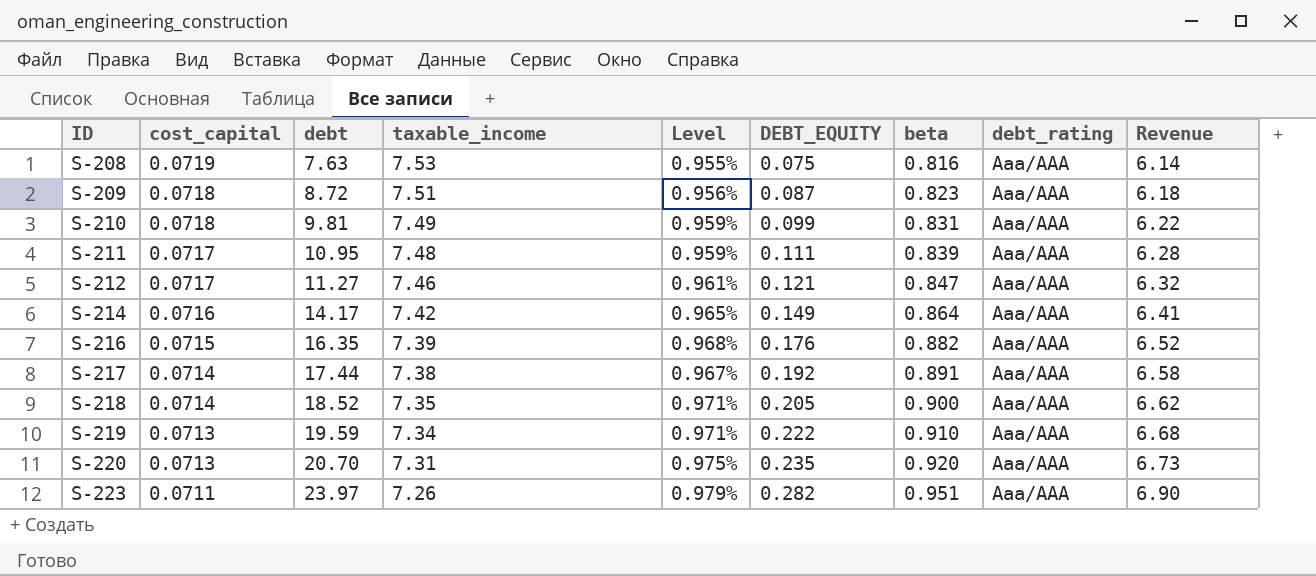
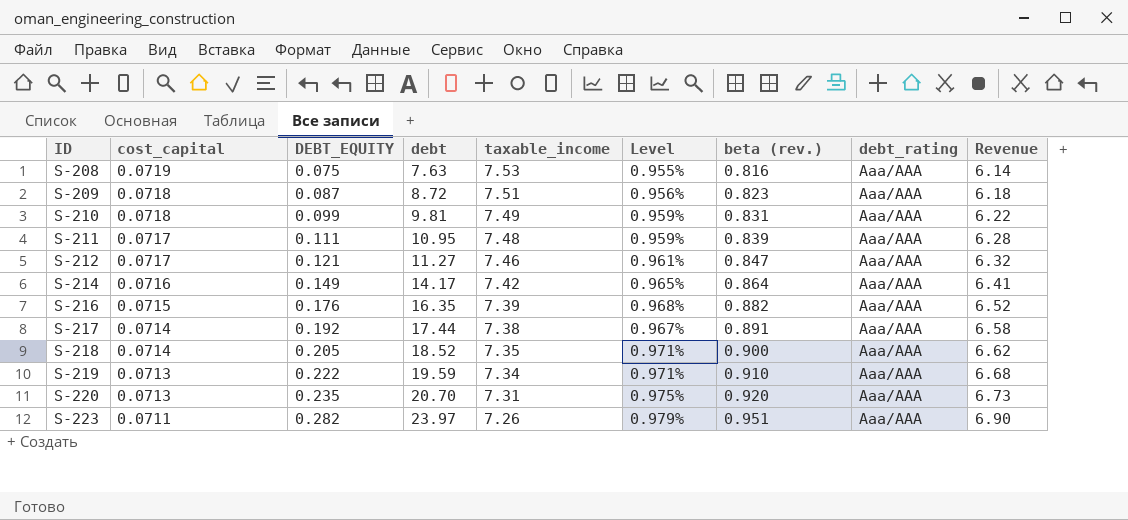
column DEBT_EQUITY | position: 6 -> 3
column name: beta -> beta (rev.)

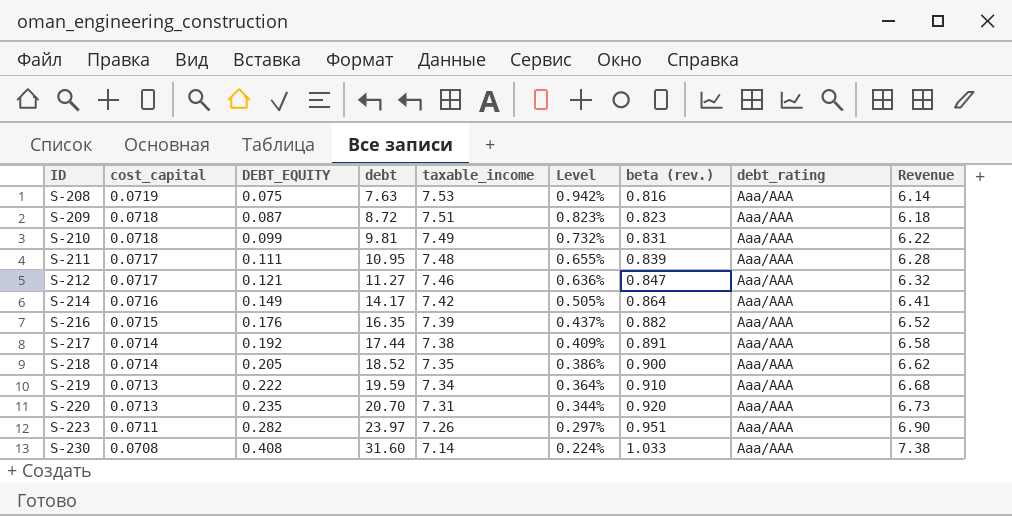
column Level | formula: [cost_capital] / [taxable_income] -> [cost_capital] / [debt]
row S-230: none -> 0.0708 | 0.408 | 31.60 | 7.14 | 0.224% | 1.033 | Aaa/AAA | 7.38

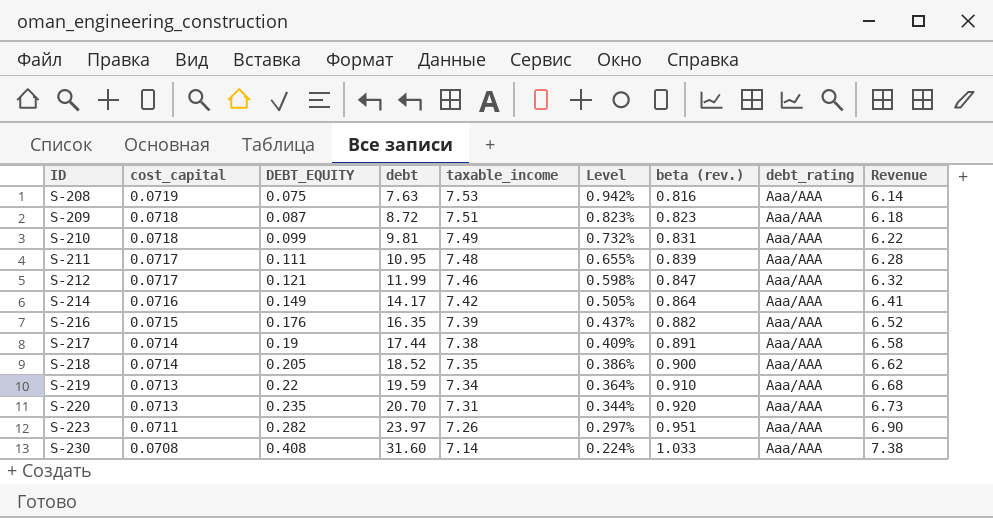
S-212 | debt: 11.27 -> 11.99
S-212 | Level: 0.636% -> 0.598%
S-217 | DEBT_EQUITY: 0.192 -> 0.19
S-219 | DEBT_EQUITY: 0.222 -> 0.22

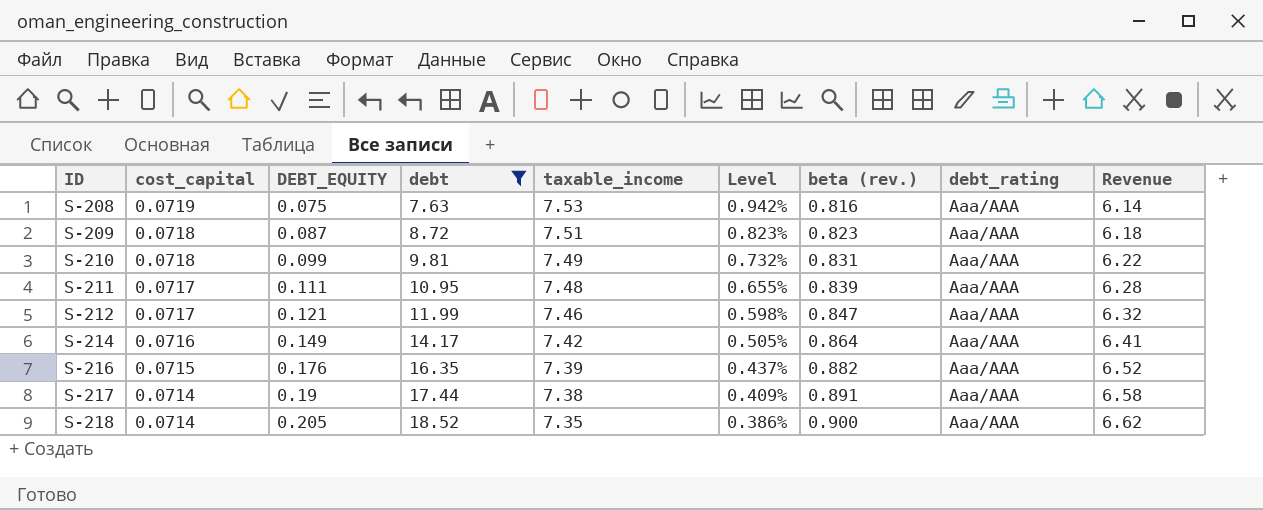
filter: none -> debt <= 18.52

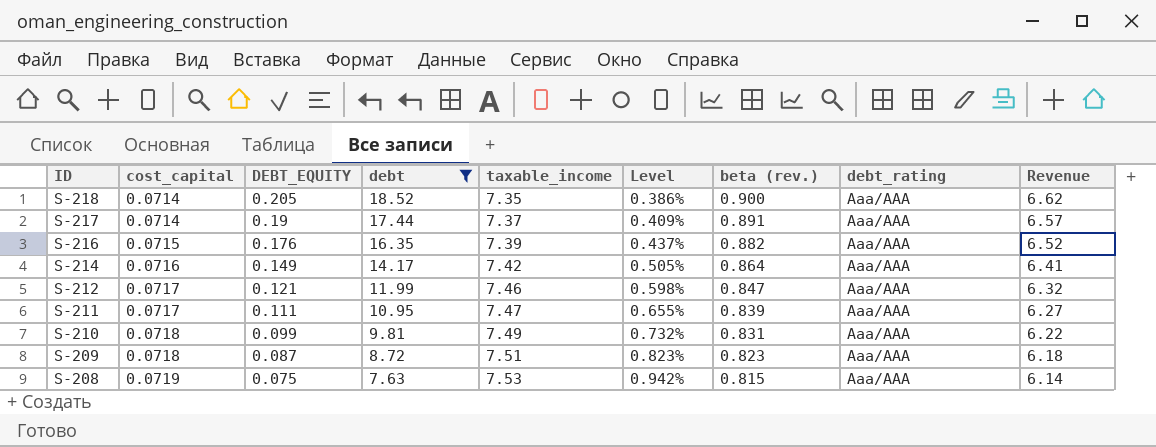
row order: ID ascending -> ID descending
S-217 | taxable_income: 7.38 -> 7.37
S-217 | Revenue: 6.58 -> 6.57
S-211 | taxable_income: 7.48 -> 7.47
S-211 | Revenue: 6.28 -> 6.27
S-208 | beta (rev.): 0.816 -> 0.815

